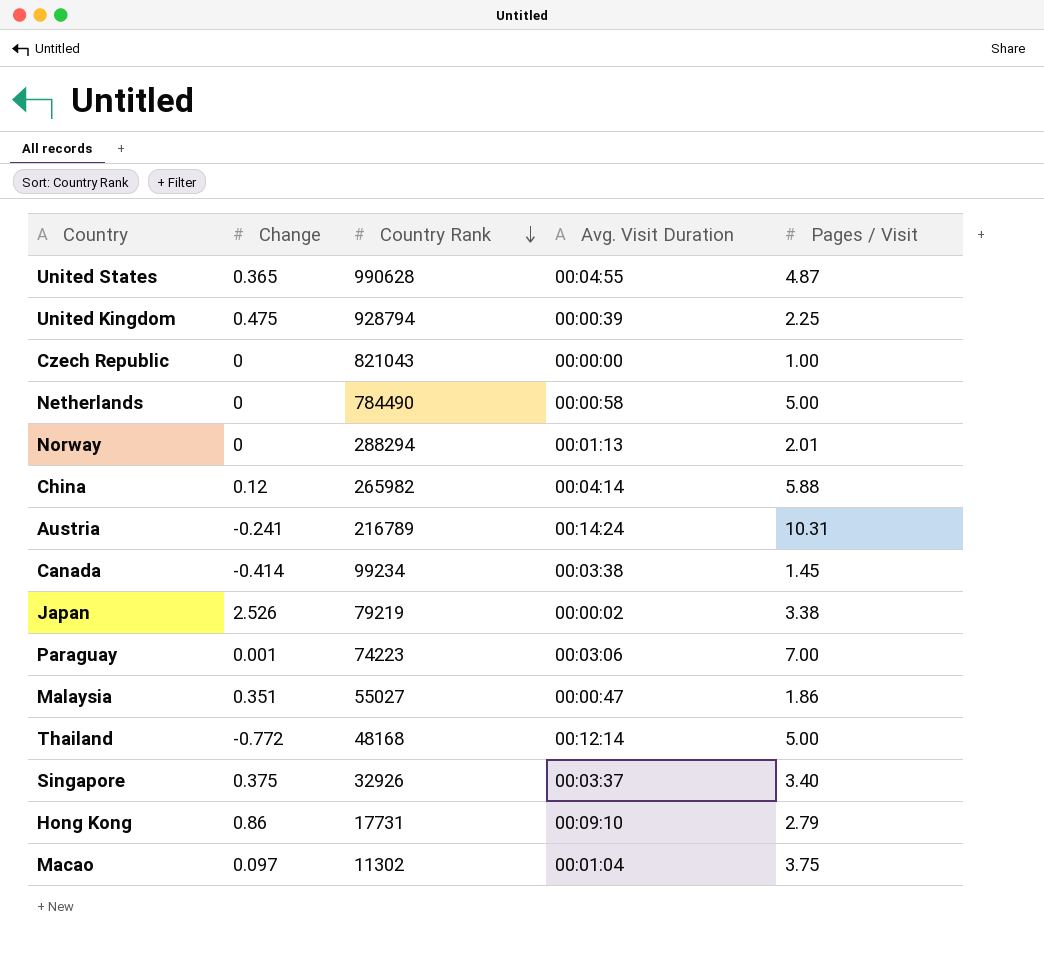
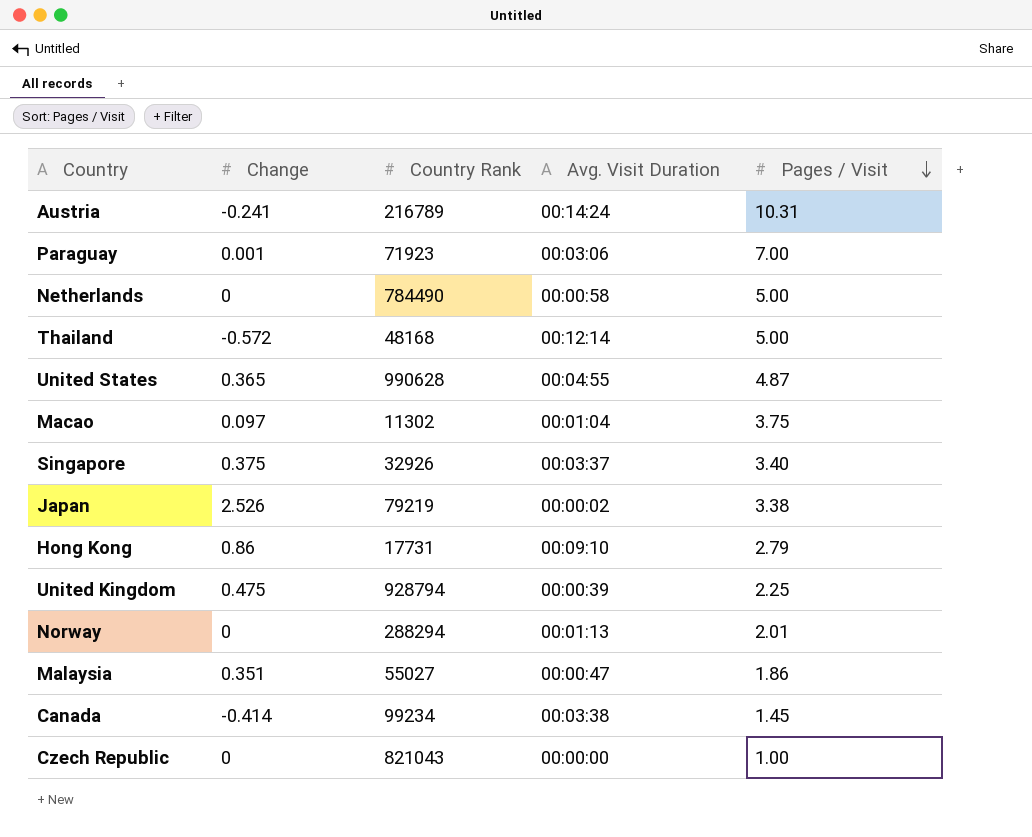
row order: Country Rank descending -> Pages / Visit descending
row China: 0.12 | 265982 | 00:04:14 | 5.88 -> none
Paraguay | Country Rank: 74223 -> 71923
Thailand | Change: -0.772 -> -0.572

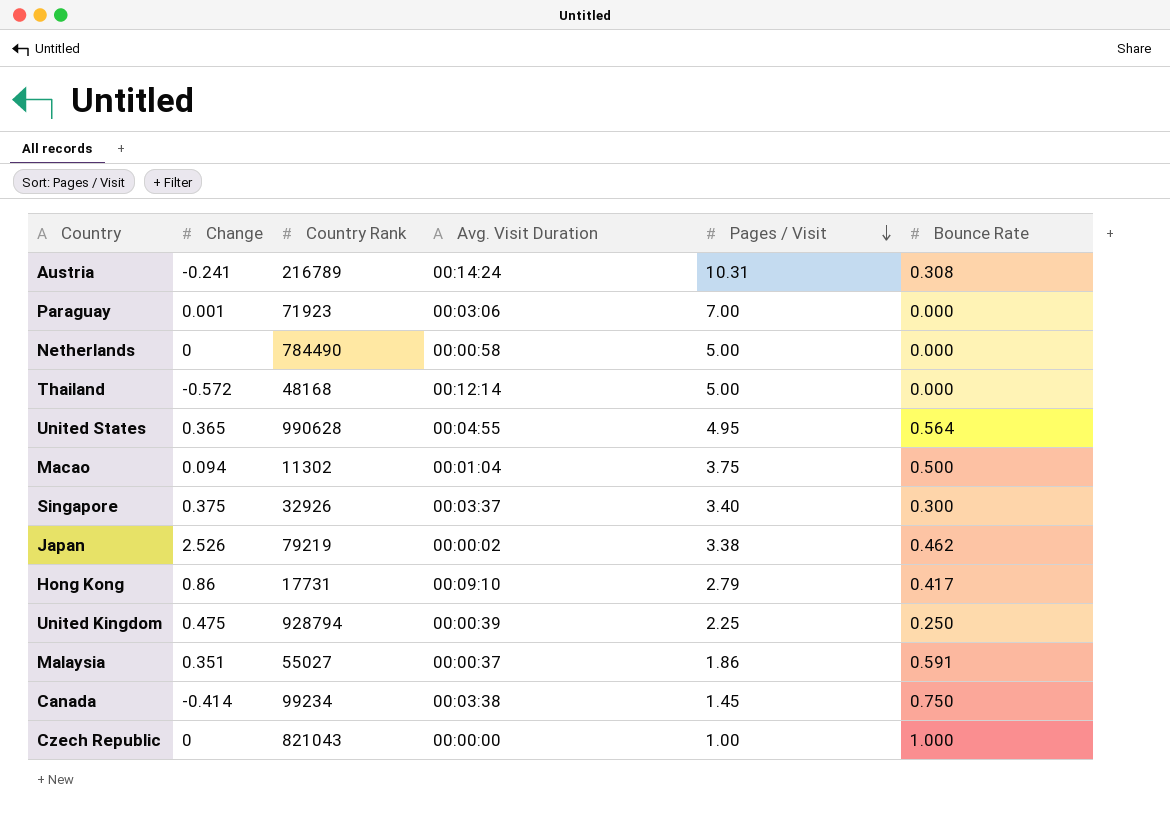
column Bounce Rate | position: none -> 6
row Norway: 0 | 288294 | 00:01:13 | 2.01 -> none
United States | Pages / Visit: 4.87 -> 4.95
Macao | Change: 0.097 -> 0.094
Malaysia | Avg. Visit Duration: 00:00:47 -> 00:00:37

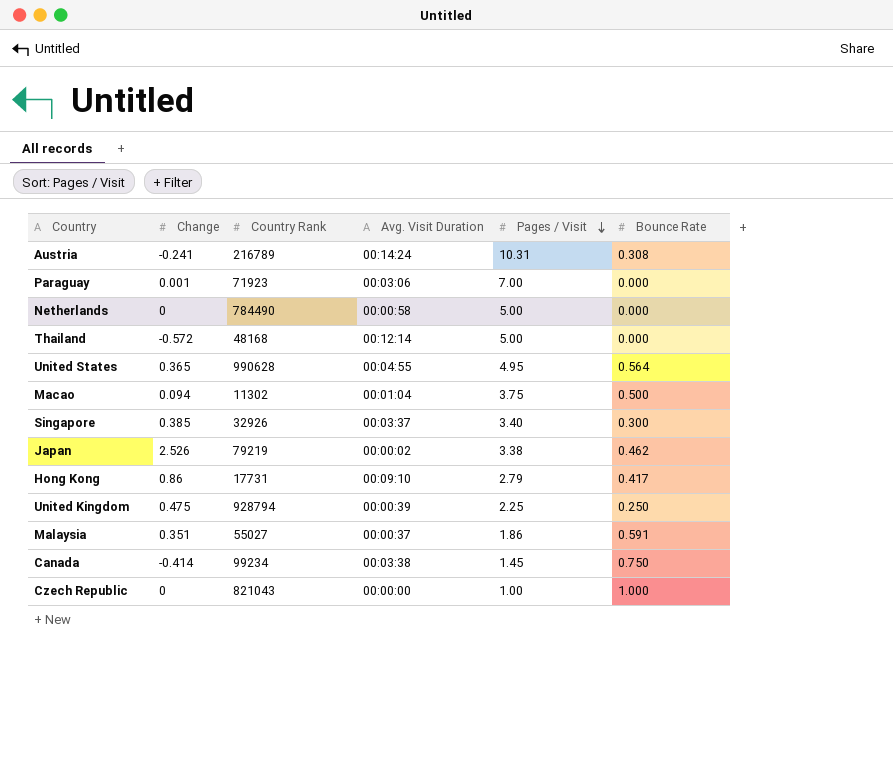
Singapore | Change: 0.375 -> 0.385

